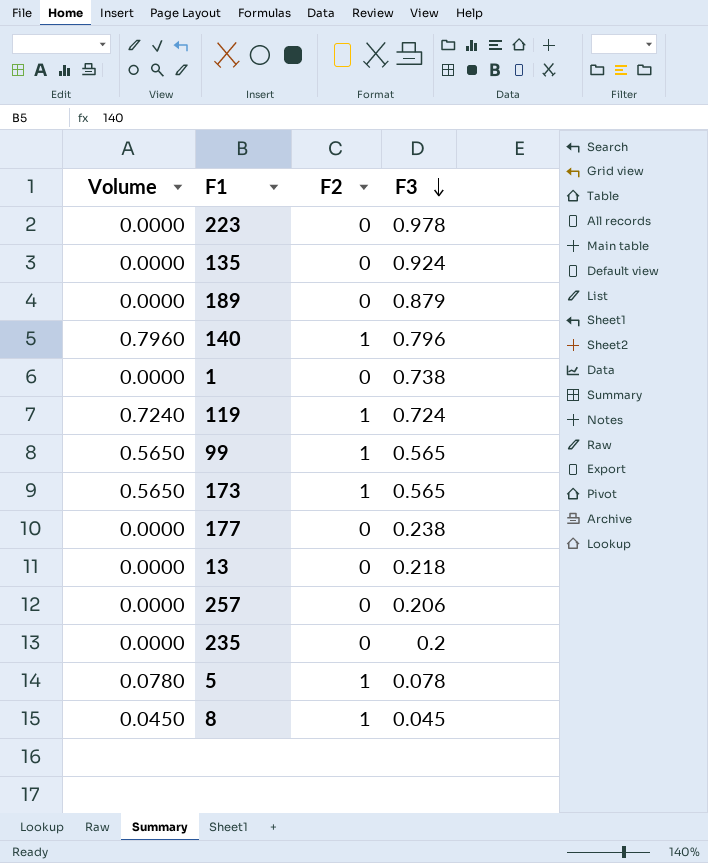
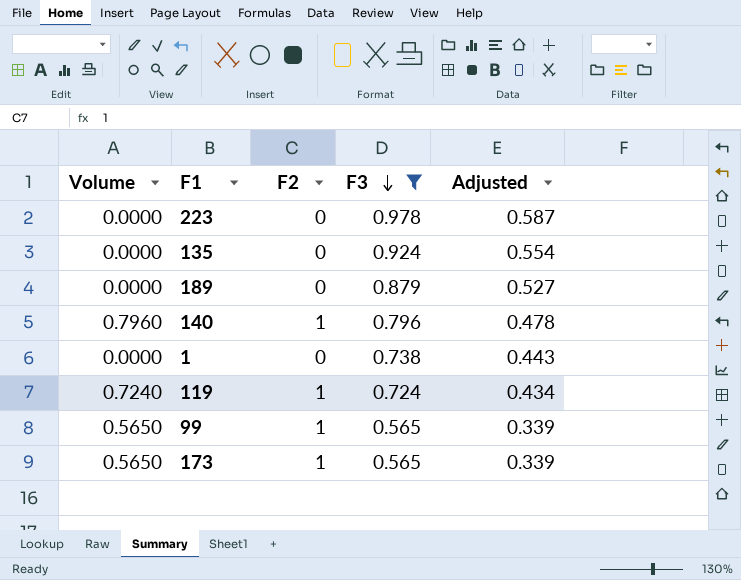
filter: none -> F3 >= 0.565
column Adjusted | formula: none -> [F3] * 0.6

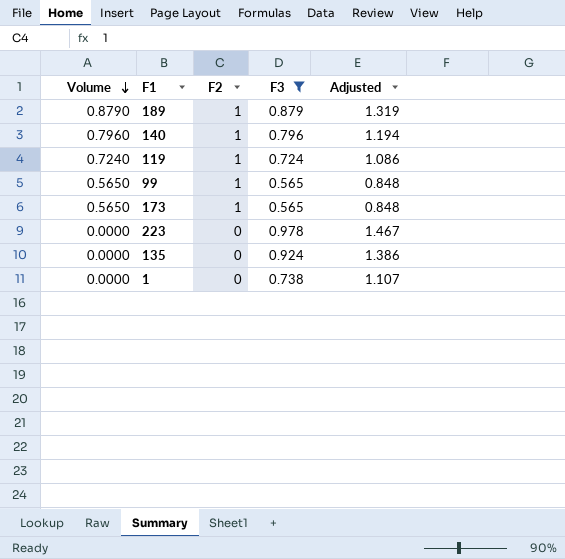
row order: F3 descending -> Volume descending
column Adjusted | formula: [F3] * 0.6 -> [F3] * 1.5
189 | Volume: 0.0000 -> 0.8790
189 | F2: 0 -> 1

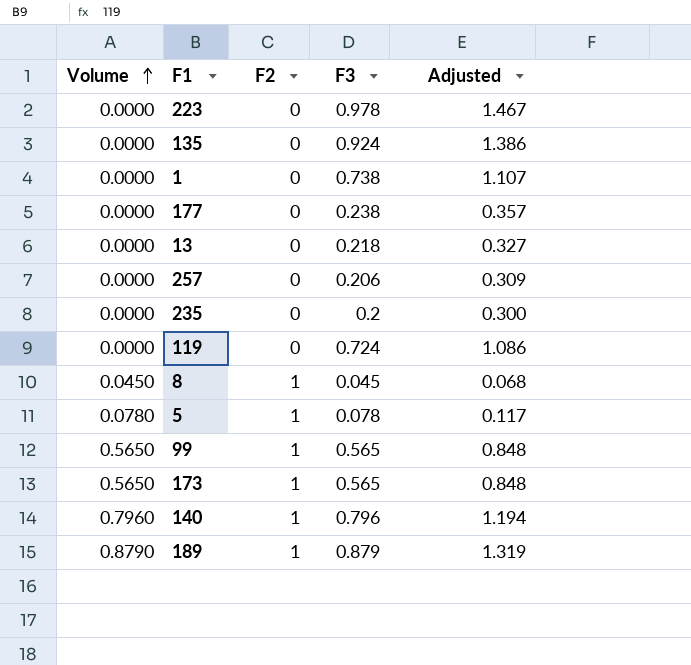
filter: F3 >= 0.565 -> none
row order: Volume descending -> Volume ascending
119 | Volume: 0.7240 -> 0.0000
119 | F2: 1 -> 0

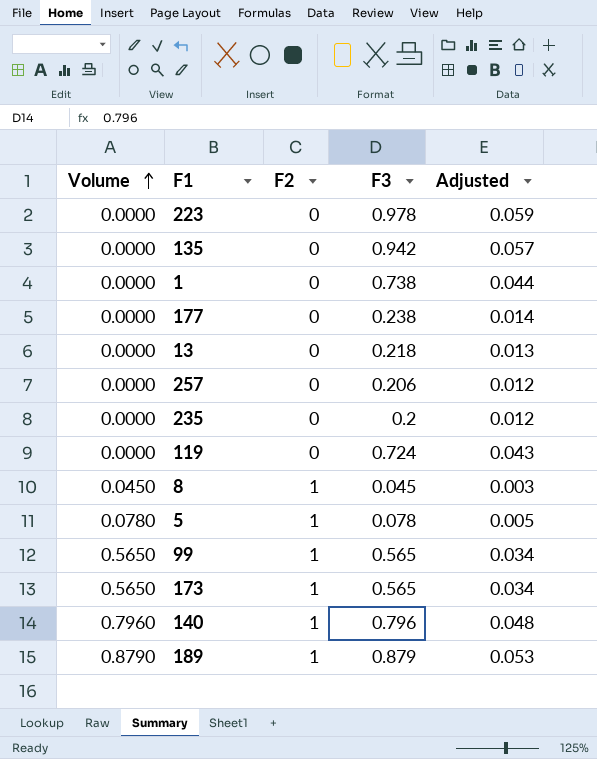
column Adjusted | formula: [F3] * 1.5 -> [F3] * 0.06
135 | F3: 0.924 -> 0.942

